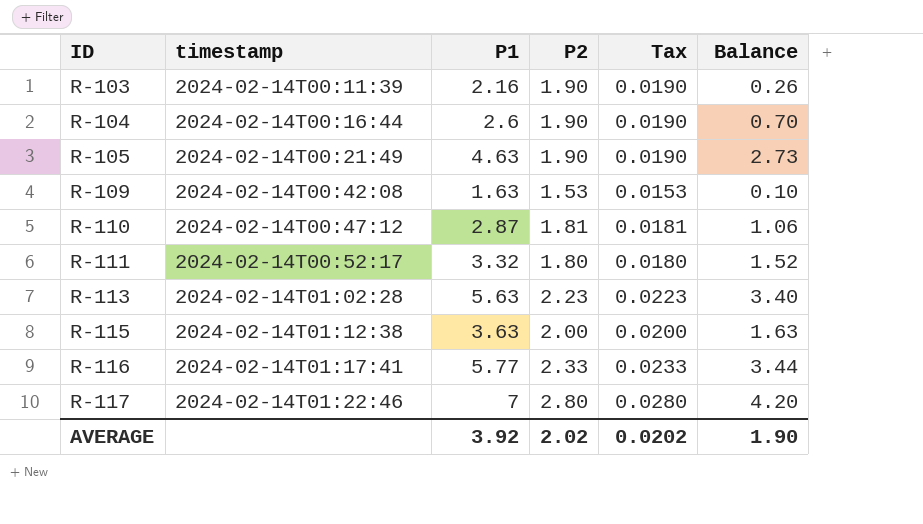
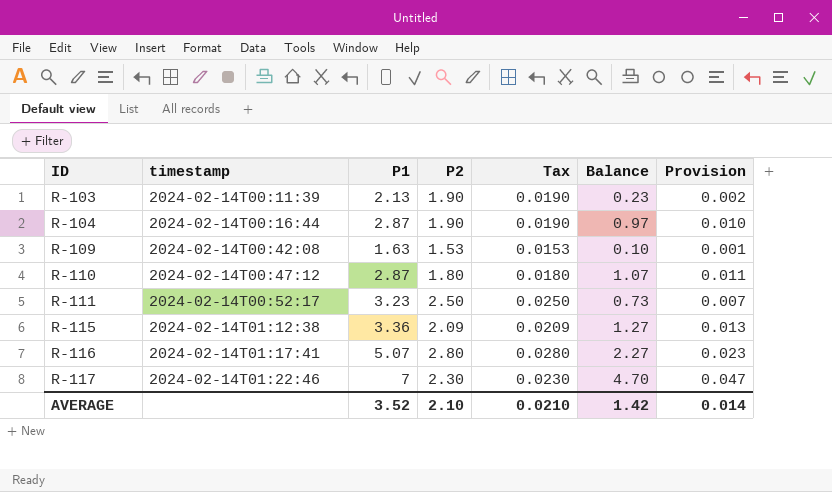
column Provision | formula: none -> [Balance] * 0.01
row R-105: 2024-02-14T00:21:49 | 4.63 | 1.90 | 0.0190 | 2.73 -> none
row R-113: 2024-02-14T01:02:28 | 5.63 | 2.23 | 0.0223 | 3.40 -> none
R-103 | P1: 2.16 -> 2.13
R-103 | Balance: 0.26 -> 0.23
R-104 | P1: 2.6 -> 2.87
R-104 | Balance: 0.70 -> 0.97
R-110 | P2: 1.81 -> 1.80
R-110 | Tax: 0.0181 -> 0.0180
R-110 | Balance: 1.06 -> 1.07
R-111 | P1: 3.32 -> 3.23
R-111 | P2: 1.80 -> 2.50
R-111 | Tax: 0.0180 -> 0.0250
R-111 | Balance: 1.52 -> 0.73
R-115 | P1: 3.63 -> 3.36
R-115 | P2: 2.00 -> 2.09
R-115 | Tax: 0.0200 -> 0.0209
R-115 | Balance: 1.63 -> 1.27
R-116 | P1: 5.77 -> 5.07
R-116 | P2: 2.33 -> 2.80
R-116 | Tax: 0.0233 -> 0.0280
R-116 | Balance: 3.44 -> 2.27
R-117 | P2: 2.80 -> 2.30
R-117 | Tax: 0.0280 -> 0.0230
R-117 | Balance: 4.20 -> 4.70
AVERAGE | P1: 3.92 -> 3.52
AVERAGE | P2: 2.02 -> 2.10
AVERAGE | Tax: 0.0202 -> 0.0210
AVERAGE | Balance: 1.90 -> 1.42

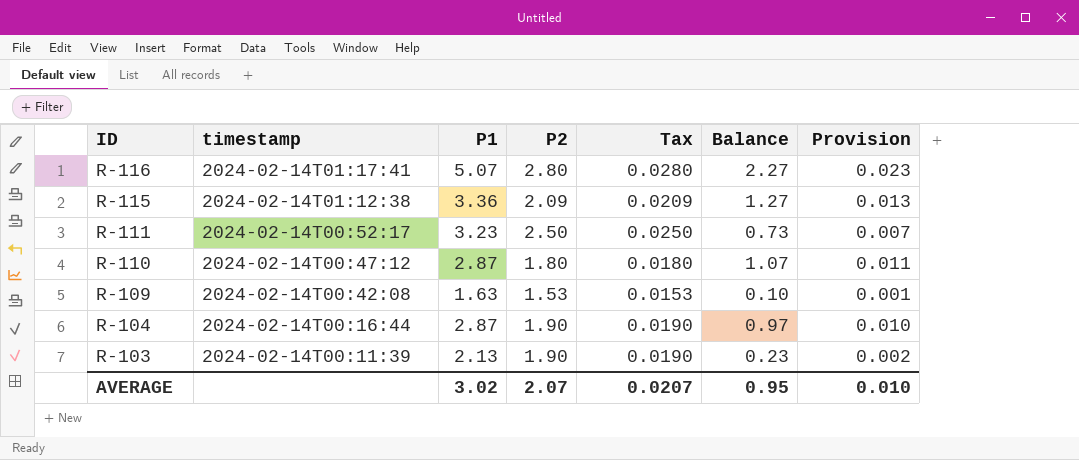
row order: ID ascending -> ID descending
row R-117: 2024-02-14T01:22:46 | 7 | 2.30 | 0.0230 | 4.70 | 0.047 -> none
AVERAGE | P1: 3.52 -> 3.02
AVERAGE | P2: 2.10 -> 2.07
AVERAGE | Tax: 0.0210 -> 0.0207
AVERAGE | Balance: 1.42 -> 0.95
AVERAGE | Provision: 0.014 -> 0.010

